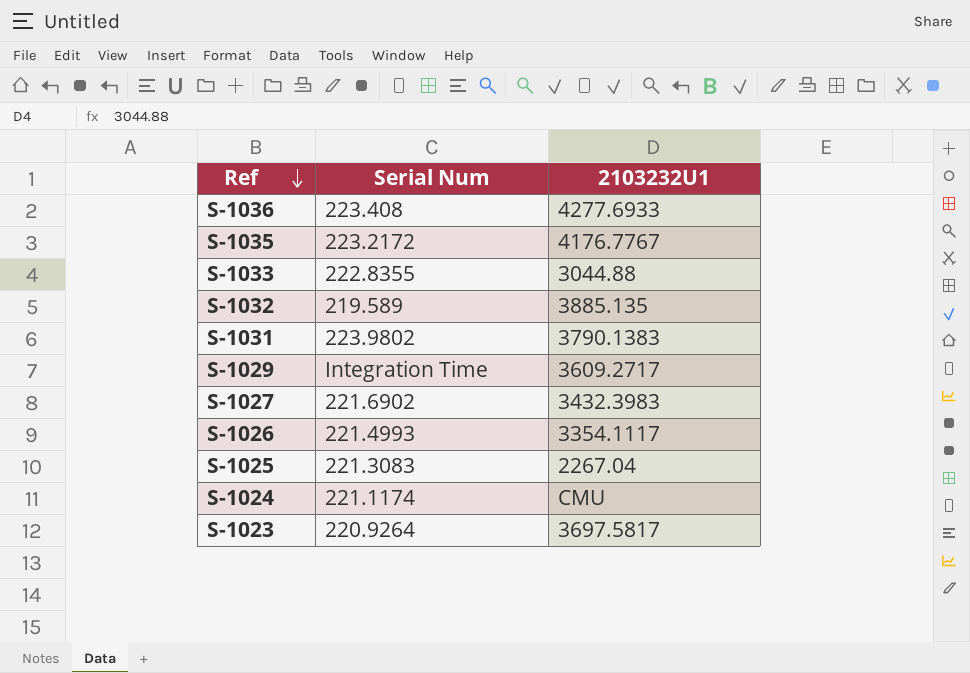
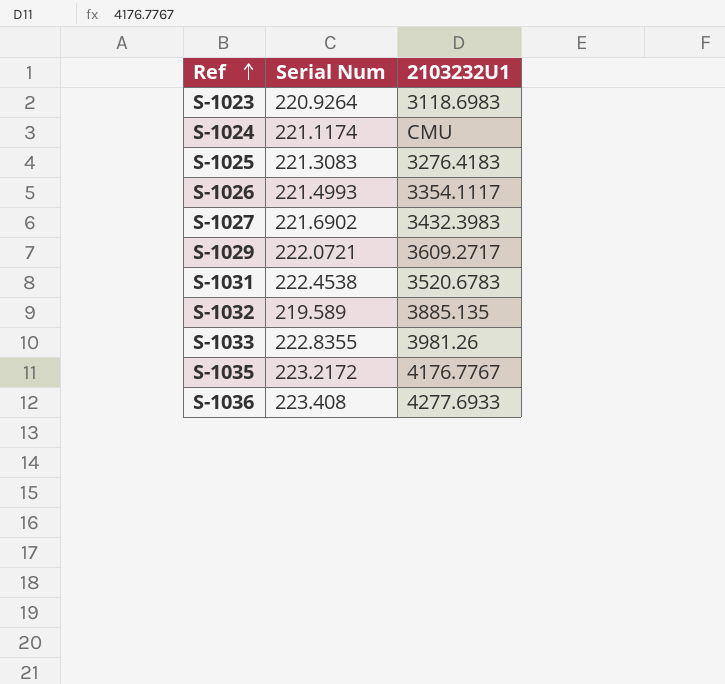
row order: Ref descending -> Ref ascending
S-1023 | 2103232U1: 3697.5817 -> 3118.6983
S-1025 | 2103232U1: 2267.04 -> 3276.4183
S-1029 | Serial Num: Integration Time -> 222.0721
S-1031 | Serial Num: 223.9802 -> 222.4538
S-1031 | 2103232U1: 3790.1383 -> 3520.6783
S-1033 | 2103232U1: 3044.88 -> 3981.26

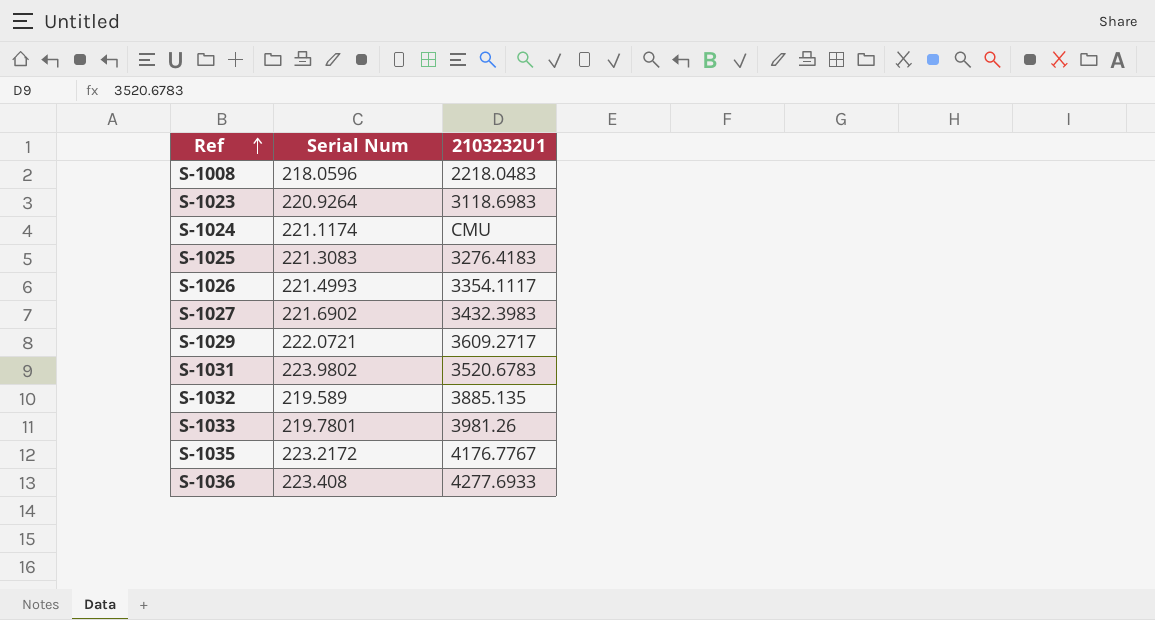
row S-1008: none -> 218.0596 | 2218.0483
S-1031 | Serial Num: 222.4538 -> 223.9802
S-1033 | Serial Num: 222.8355 -> 219.7801

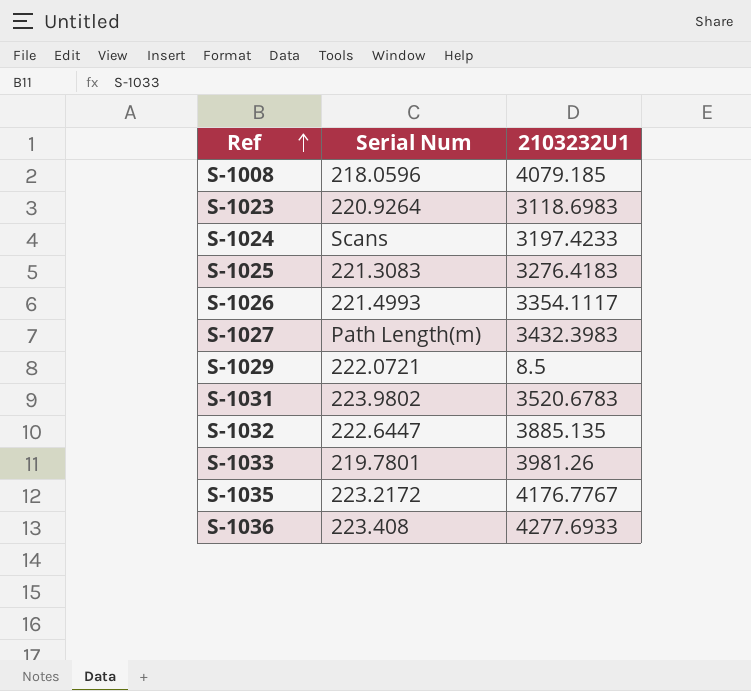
S-1008 | 2103232U1: 2218.0483 -> 4079.185
S-1024 | Serial Num: 221.1174 -> Scans
S-1024 | 2103232U1: CMU -> 3197.4233
S-1027 | Serial Num: 221.6902 -> Path Length(m)
S-1029 | 2103232U1: 3609.2717 -> 8.5
S-1032 | Serial Num: 219.589 -> 222.6447

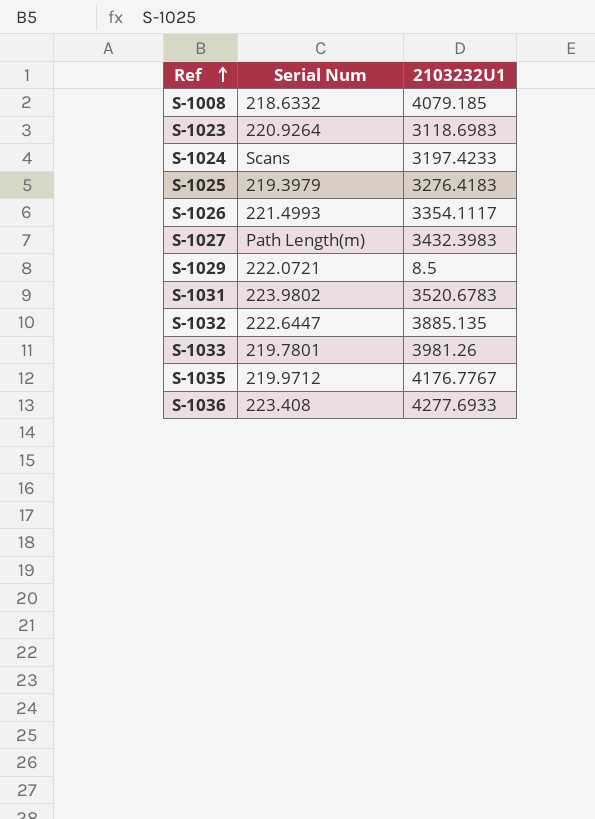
S-1008 | Serial Num: 218.0596 -> 218.6332
S-1025 | Serial Num: 221.3083 -> 219.3979
S-1035 | Serial Num: 223.2172 -> 219.9712

